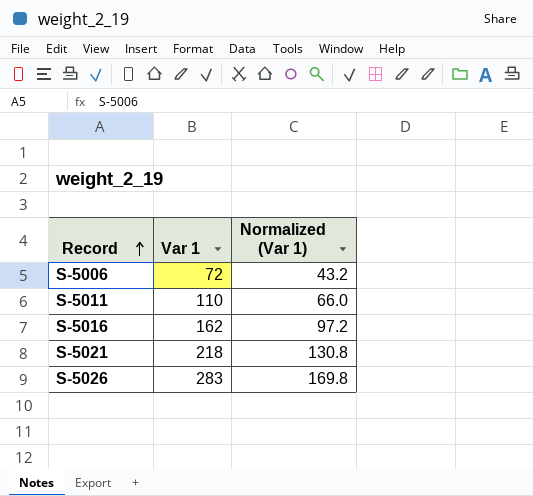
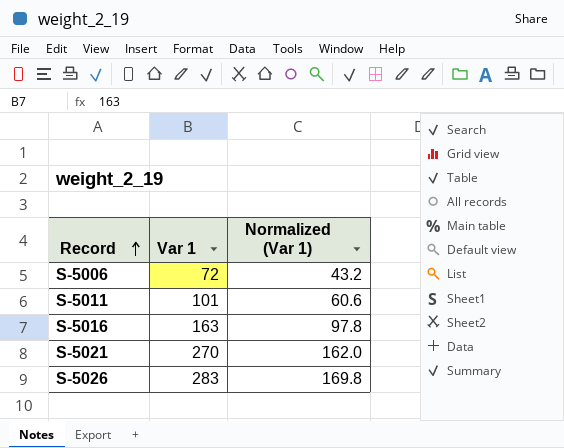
S-5011 | Var 1: 110 -> 101
S-5011 | Normalized (Var 1): 66.0 -> 60.6
S-5016 | Var 1: 162 -> 163
S-5016 | Normalized (Var 1): 97.2 -> 97.8
S-5021 | Var 1: 218 -> 270
S-5021 | Normalized (Var 1): 130.8 -> 162.0

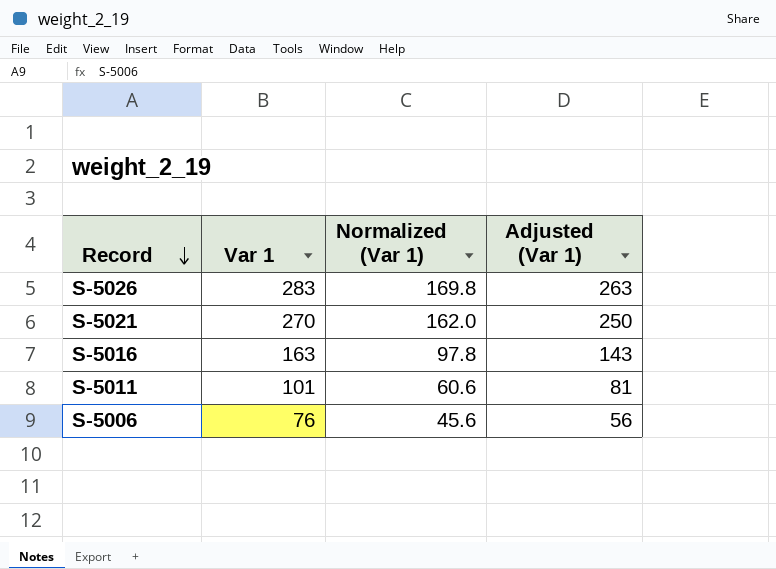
row order: Record ascending -> Record descending
column Adjusted (Var 1) | formula: none -> [Var 1] - 20
S-5006 | Var 1: 72 -> 76
S-5006 | Normalized (Var 1): 43.2 -> 45.6

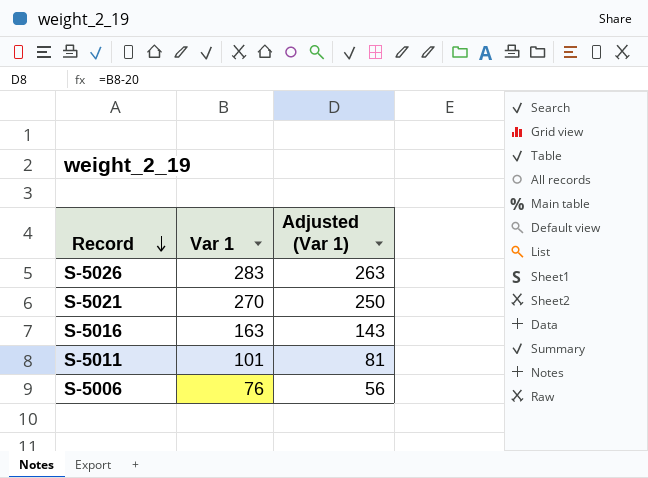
column Normalized (Var 1) | formula: [Var 1] * 0.6 -> none

